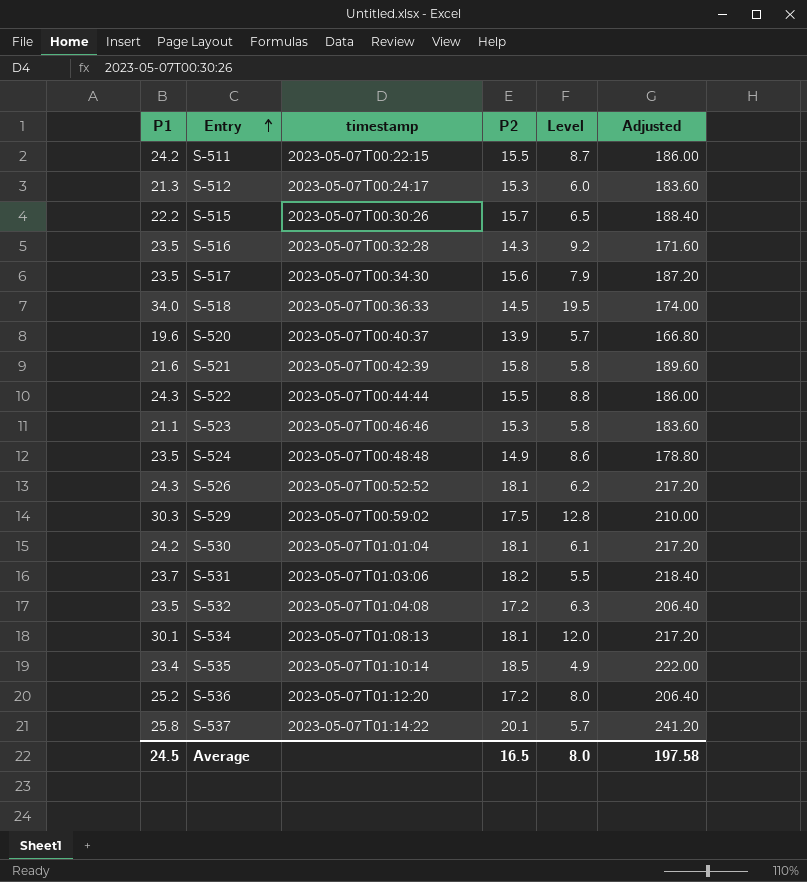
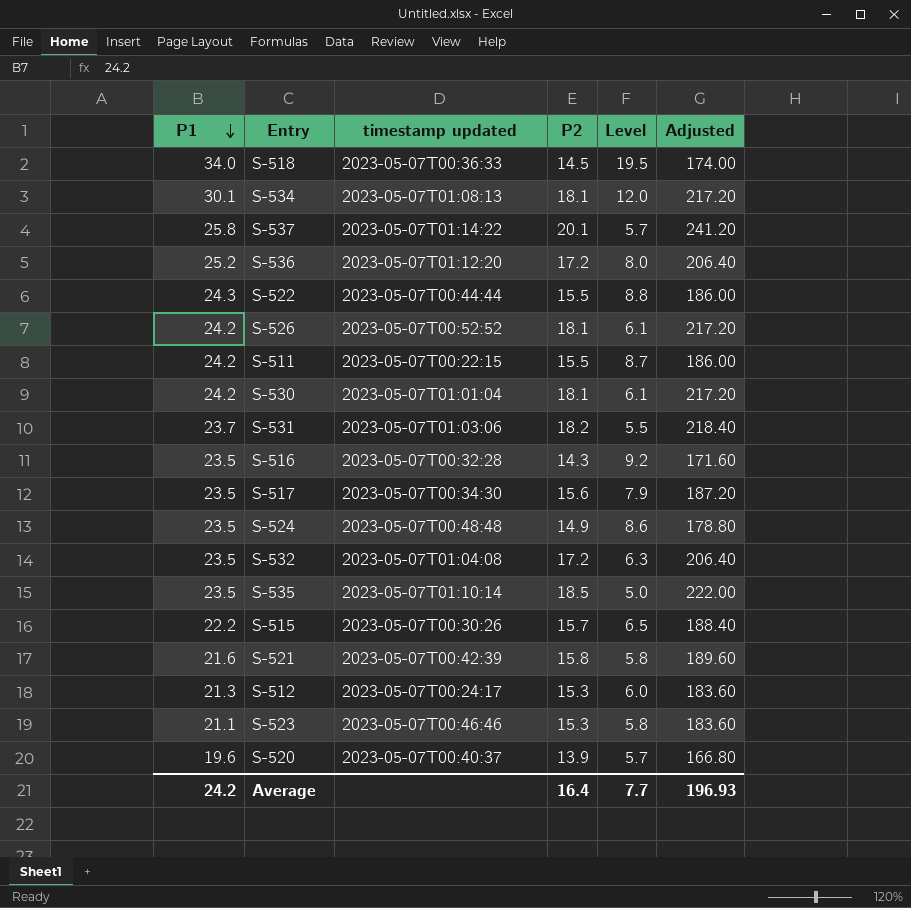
row order: Entry ascending -> P1 descending
column name: timestamp -> timestamp updated
row S-529: 30.3 | 2023-05-07T00:59:02 | 17.5 | 12.8 | 210.00 -> none
S-526 | P1: 24.3 -> 24.2
S-526 | Level: 6.2 -> 6.1
S-535 | P1: 23.4 -> 23.5
S-535 | Level: 4.9 -> 5.0
Average | P1: 24.5 -> 24.2
Average | P2: 16.5 -> 16.4
Average | Level: 8.0 -> 7.7
Average | Adjusted: 197.58 -> 196.93

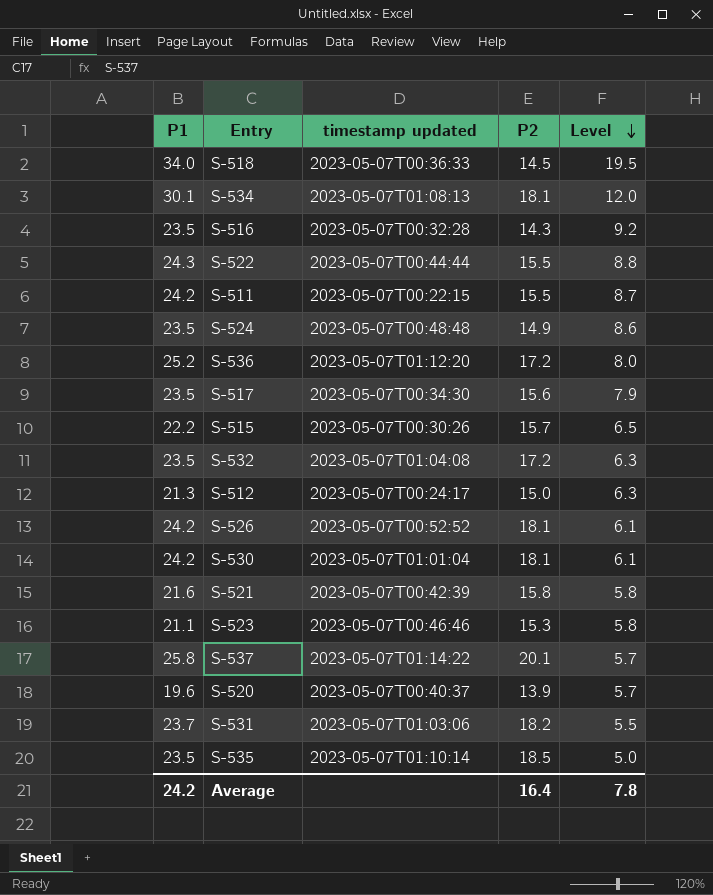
row order: P1 descending -> Level descending
column Adjusted | formula: [P2] * 12 -> none
S-512 | P2: 15.3 -> 15.0
S-512 | Level: 6.0 -> 6.3
Average | Level: 7.7 -> 7.8

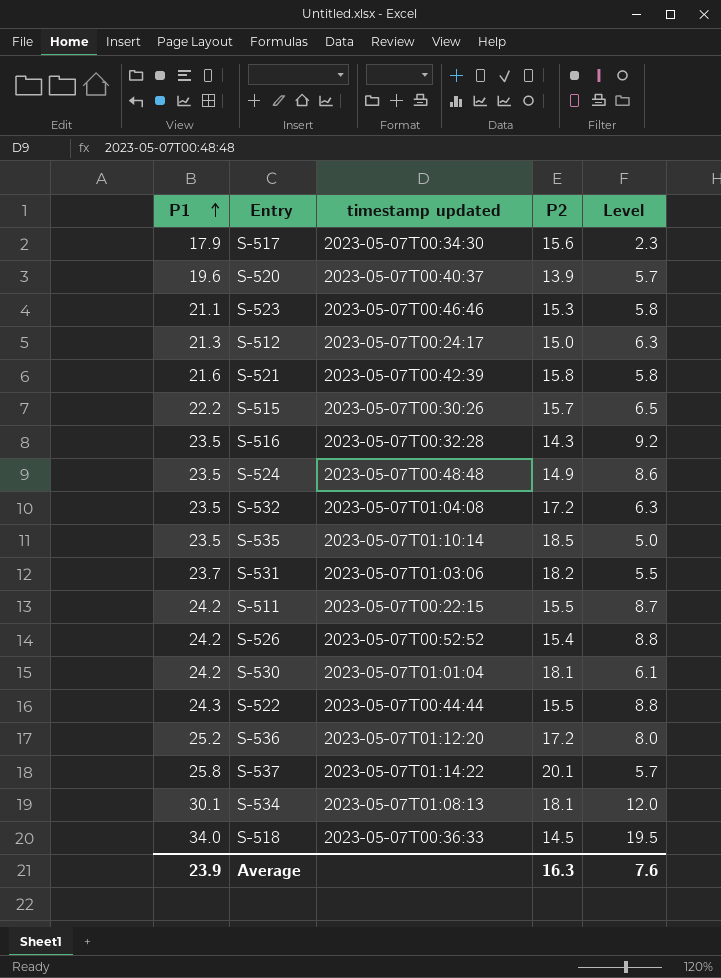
row order: Level descending -> P1 ascending
S-517 | P1: 23.5 -> 17.9
S-517 | Level: 7.9 -> 2.3
S-526 | P2: 18.1 -> 15.4
S-526 | Level: 6.1 -> 8.8
Average | P1: 24.2 -> 23.9
Average | P2: 16.4 -> 16.3
Average | Level: 7.8 -> 7.6

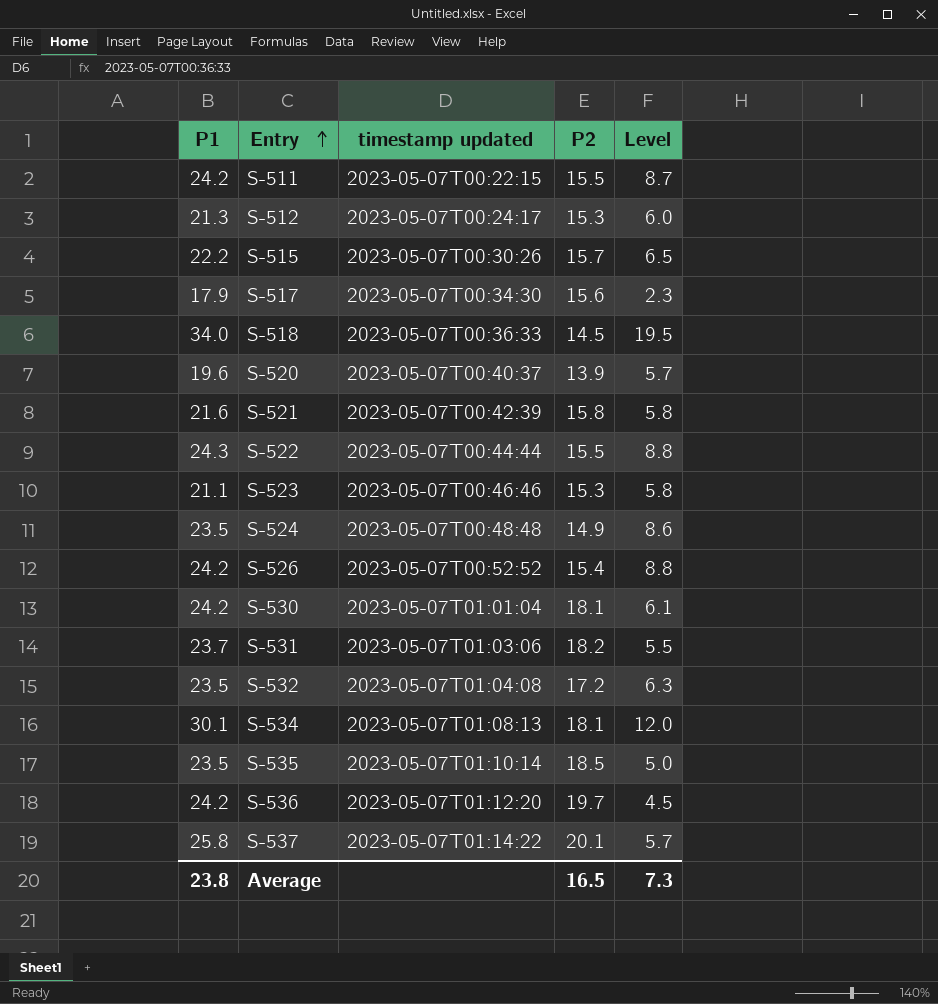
row order: P1 ascending -> Entry ascending
row S-516: 23.5 | 2023-05-07T00:32:28 | 14.3 | 9.2 -> none
S-512 | P2: 15.0 -> 15.3
S-512 | Level: 6.3 -> 6.0
S-536 | P1: 25.2 -> 24.2
S-536 | P2: 17.2 -> 19.7
S-536 | Level: 8.0 -> 4.5
Average | P1: 23.9 -> 23.8
Average | P2: 16.3 -> 16.5
Average | Level: 7.6 -> 7.3

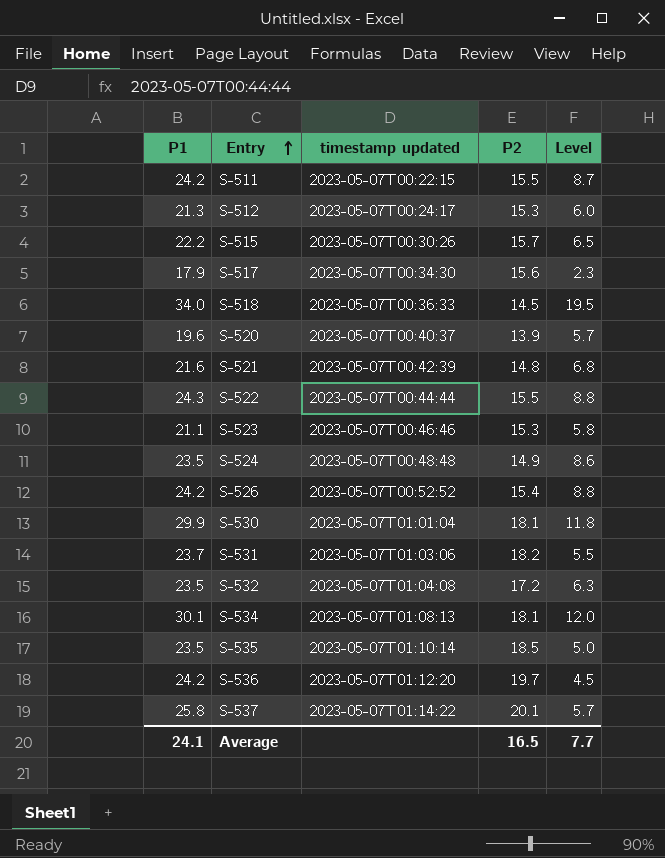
S-521 | P2: 15.8 -> 14.8
S-521 | Level: 5.8 -> 6.8
S-530 | P1: 24.2 -> 29.9
S-530 | Level: 6.1 -> 11.8
Average | P1: 23.8 -> 24.1
Average | Level: 7.3 -> 7.7

